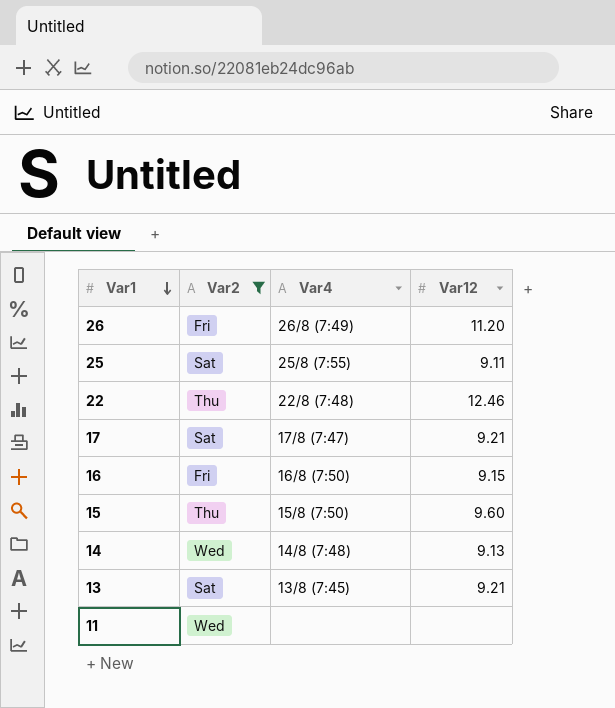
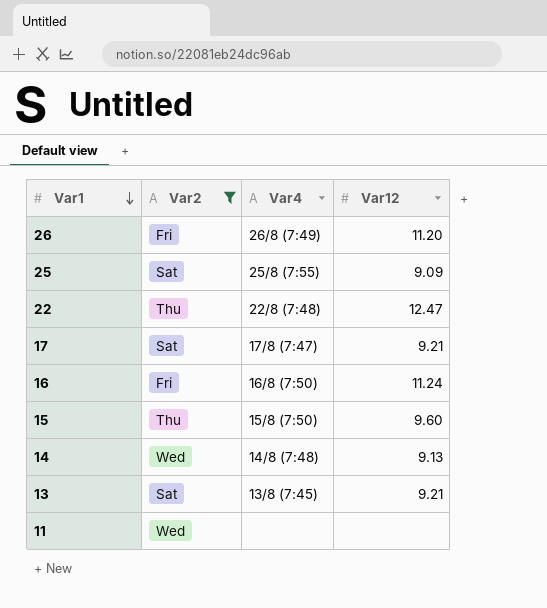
25 | Var12: 9.11 -> 9.09
22 | Var12: 12.46 -> 12.47
16 | Var12: 9.15 -> 11.24

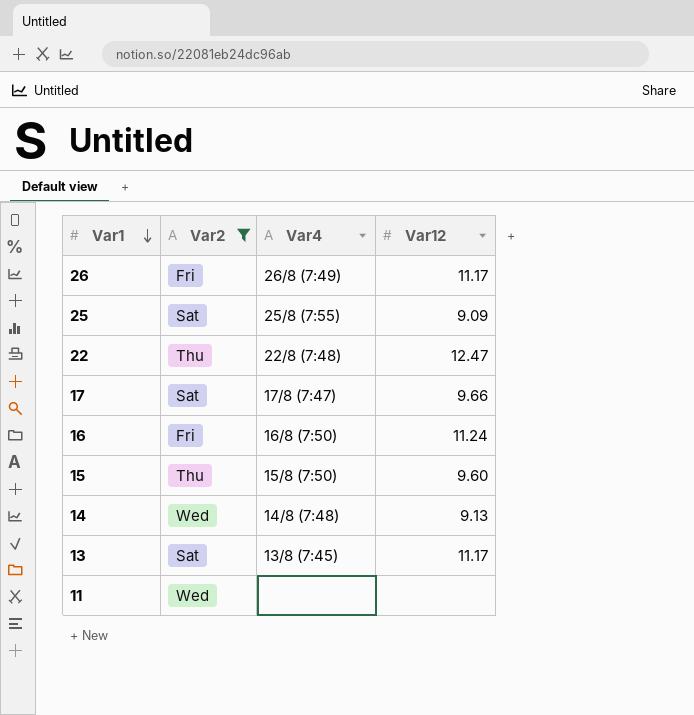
26 | Var12: 11.20 -> 11.17
17 | Var12: 9.21 -> 9.66
13 | Var12: 9.21 -> 11.17

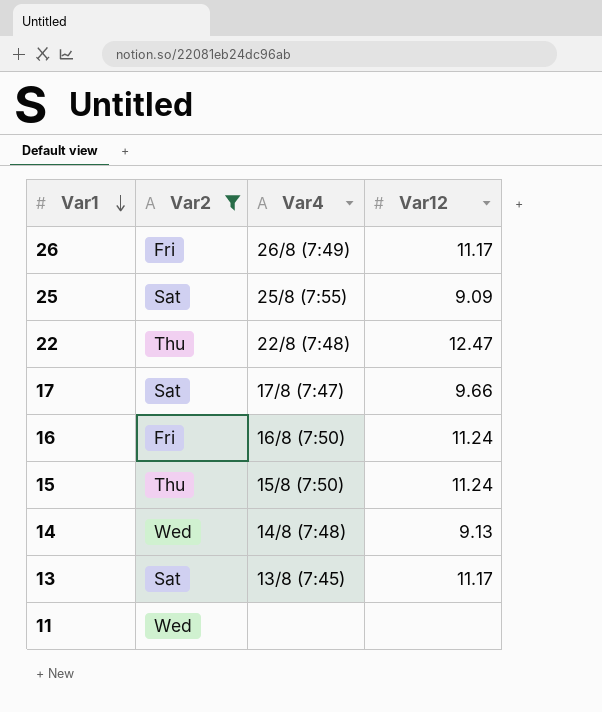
15 | Var12: 9.60 -> 11.24

